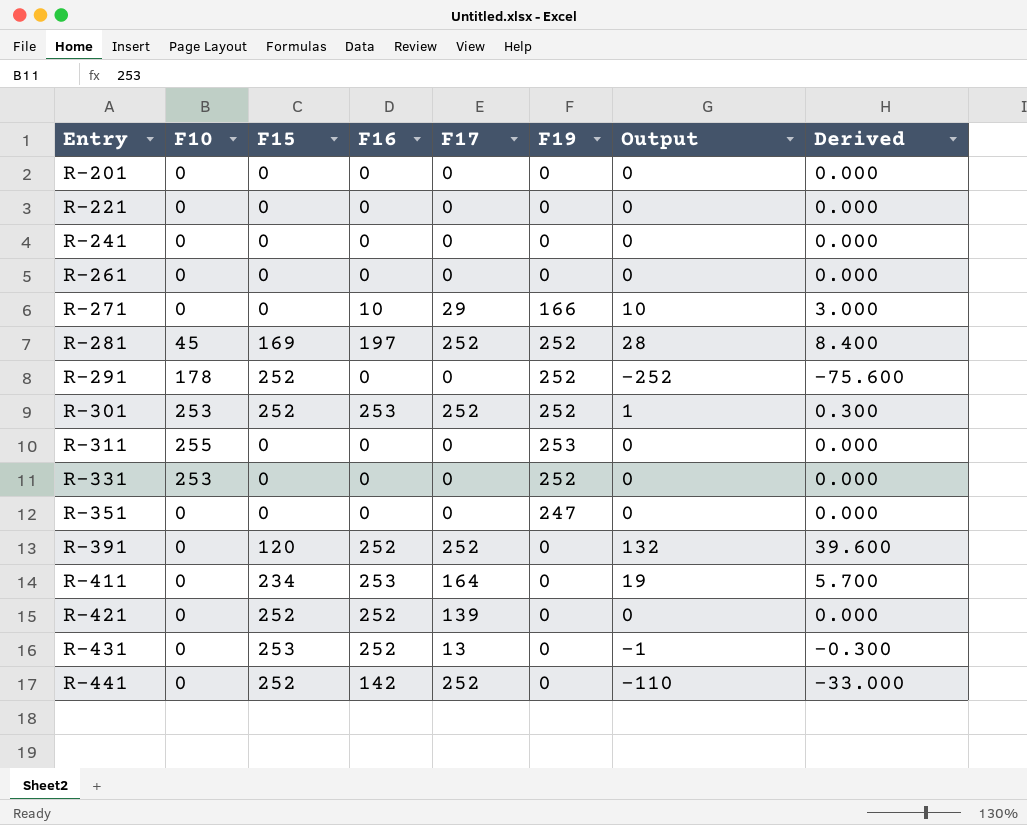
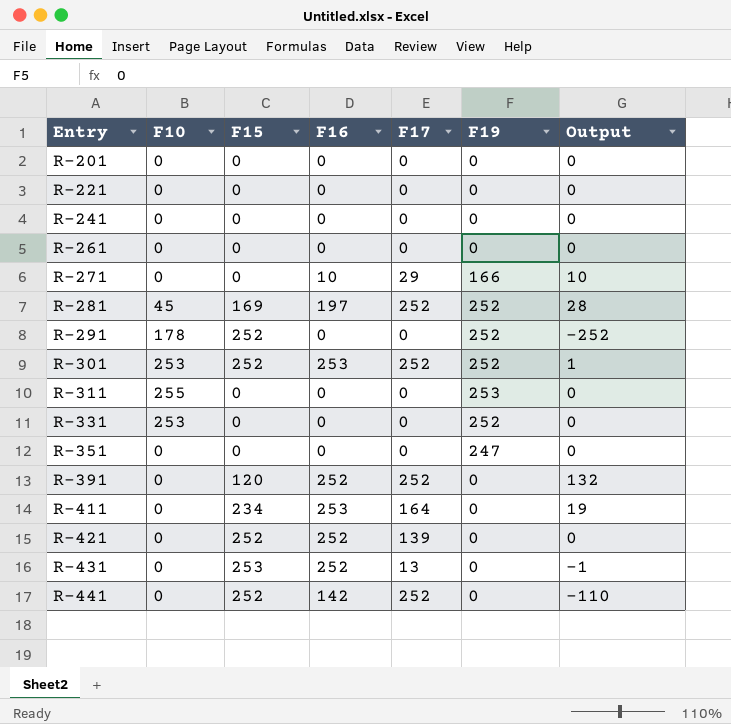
column Derived | formula: [Output] * 0.3 -> none

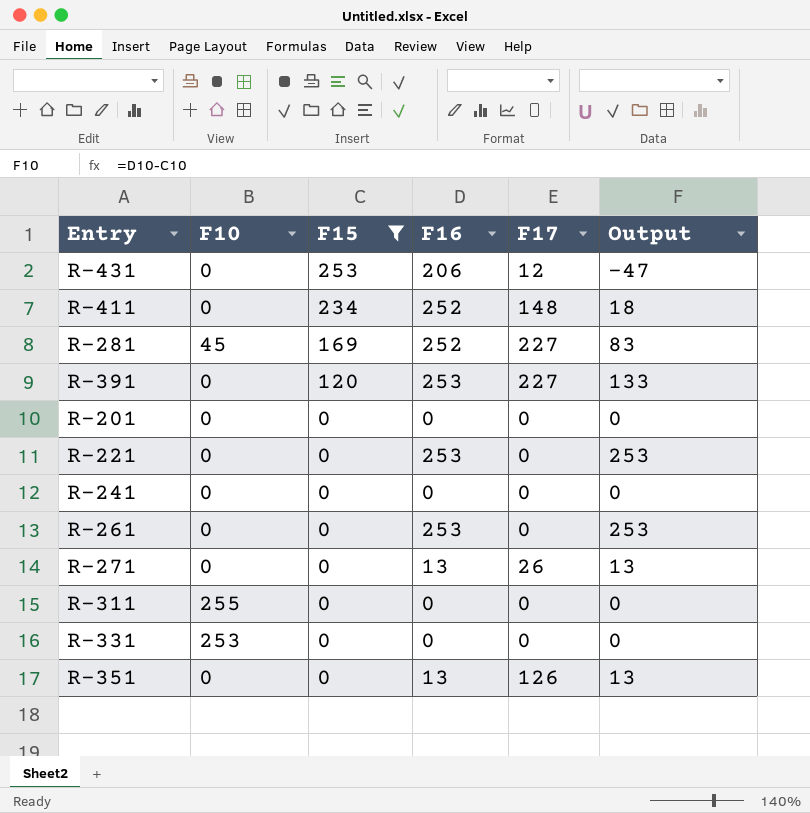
filter: none -> F15 != 252
row order: Entry ascending -> F15 descending
column F19 | position: 6 -> none
R-431 | F16: 252 -> 206
R-431 | F17: 13 -> 12
R-431 | Output: -1 -> -47
R-411 | F16: 253 -> 252
R-411 | F17: 164 -> 148
R-411 | Output: 19 -> 18
R-281 | F16: 197 -> 252
R-281 | F17: 252 -> 227
R-281 | Output: 28 -> 83
R-391 | F16: 252 -> 253
R-391 | F17: 252 -> 227
R-391 | Output: 132 -> 133
R-221 | F16: 0 -> 253
R-221 | Output: 0 -> 253
R-261 | F16: 0 -> 253
R-261 | Output: 0 -> 253
R-271 | F16: 10 -> 13
R-271 | F17: 29 -> 26
R-271 | Output: 10 -> 13
R-351 | F16: 0 -> 13
R-351 | F17: 0 -> 126
R-351 | Output: 0 -> 13

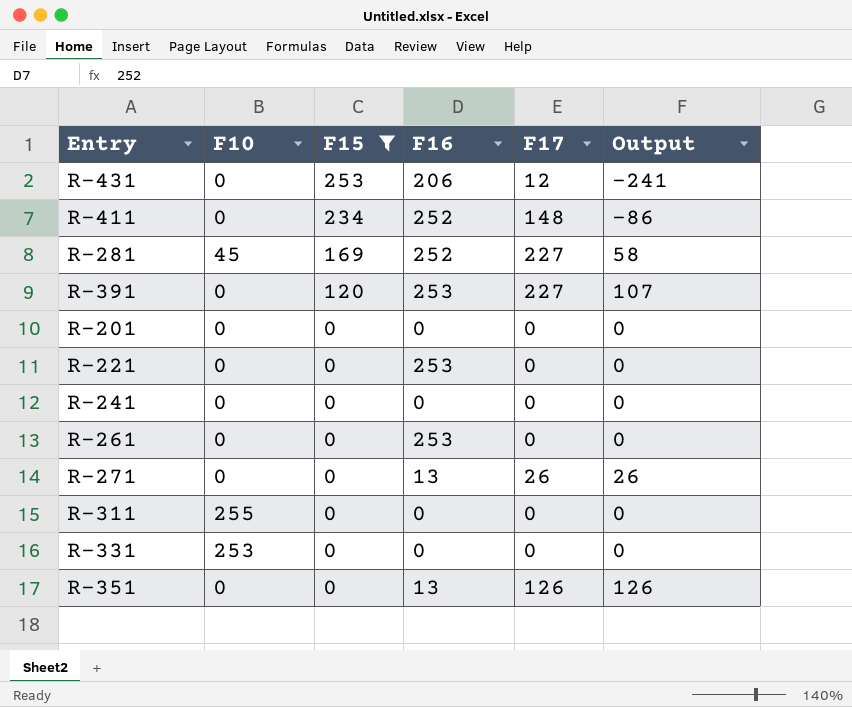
column Output | formula: [F16] - [F15] -> [F17] - [F15]

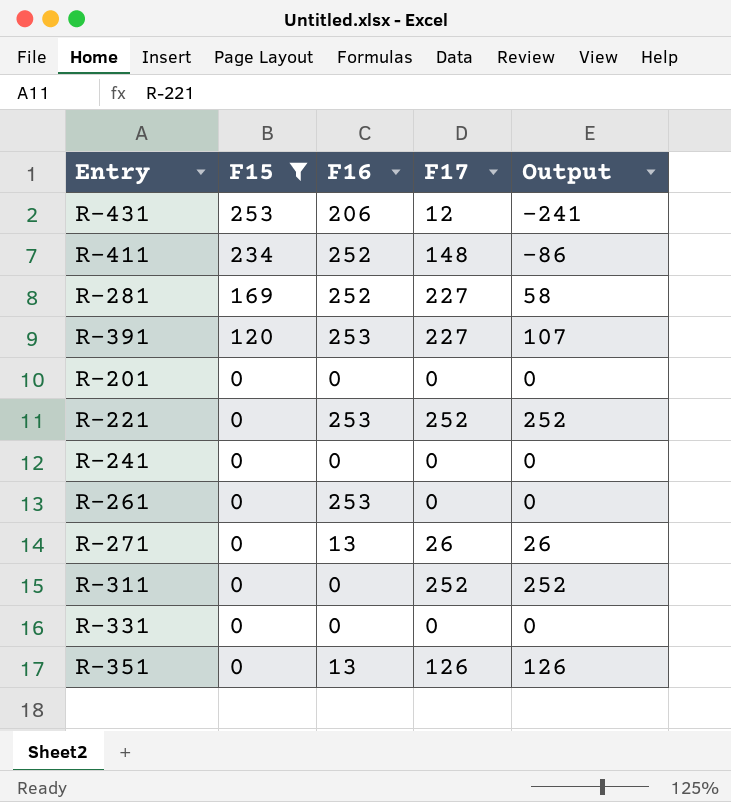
column F10 | position: 2 -> none
R-221 | F17: 0 -> 252
R-221 | Output: 0 -> 252
R-311 | F17: 0 -> 252
R-311 | Output: 0 -> 252

